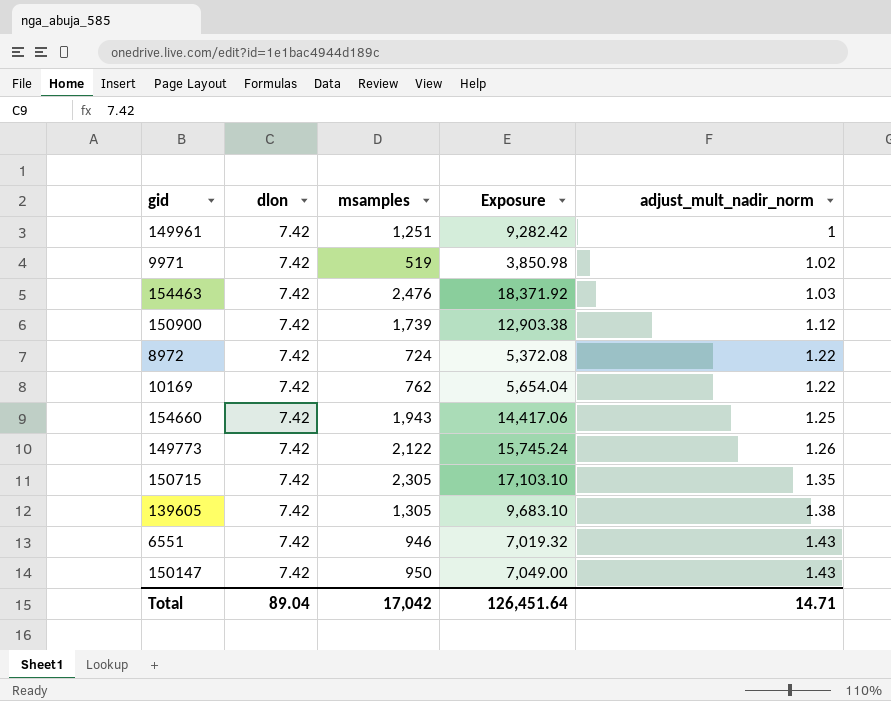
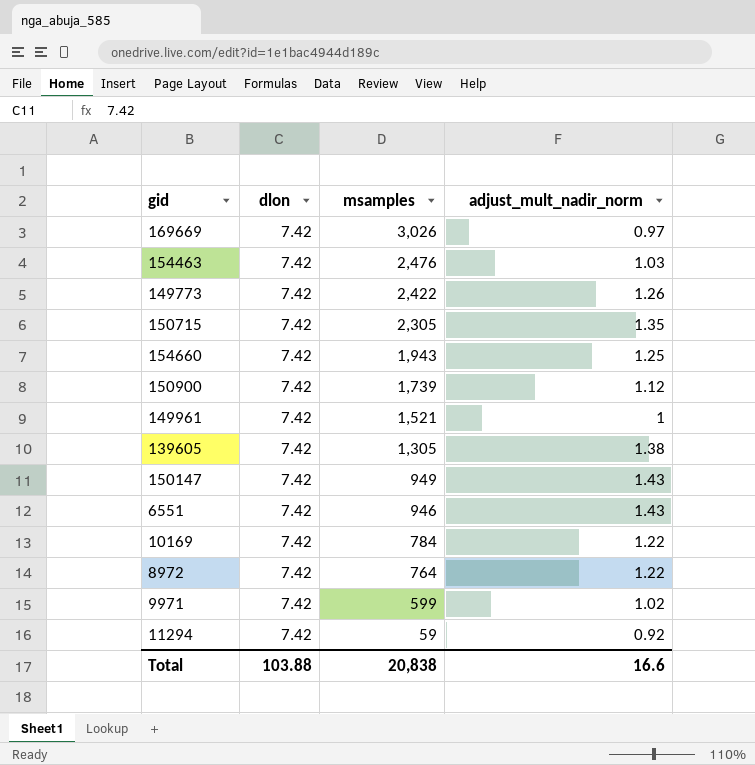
row order: adjust_mult_nadir_norm ascending -> msamples descending
column Exposure | formula: [dlon] * [msamples] -> none
row 169669: none -> 7.42 | 3,026 | 0.97
149773 | msamples: 2,122 -> 2,422
149961 | msamples: 1,251 -> 1,521
150147 | msamples: 950 -> 949
10169 | msamples: 762 -> 784
8972 | msamples: 724 -> 764
9971 | msamples: 519 -> 599
row 11294: none -> 7.42 | 59 | 0.92
Total | dlon: 89.04 -> 103.88
Total | msamples: 17,042 -> 20,838
Total | adjust_mult_nadir_norm: 14.71 -> 16.6

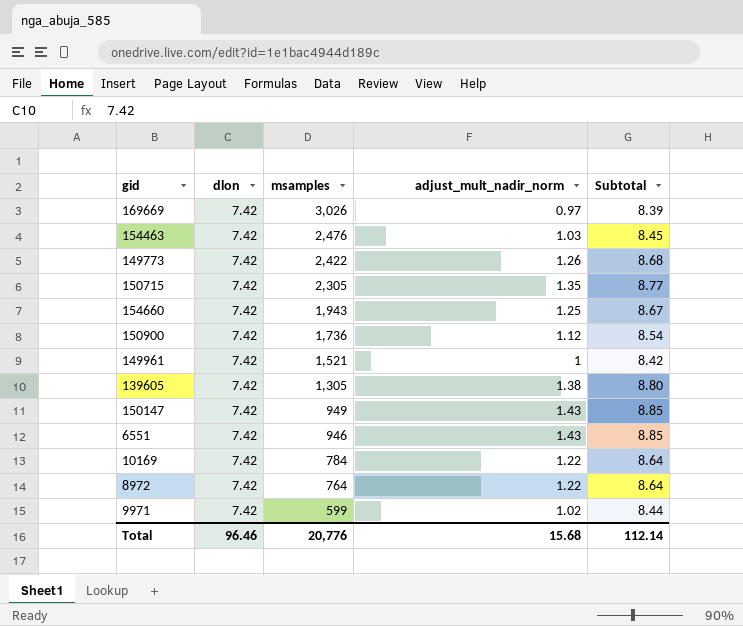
column Subtotal | formula: none -> [dlon] + [adjust_mult_nadir_norm]
row 11294: 7.42 | 59 | 0.92 -> none
150900 | msamples: 1,739 -> 1,736
Total | dlon: 103.88 -> 96.46
Total | msamples: 20,838 -> 20,776
Total | adjust_mult_nadir_norm: 16.6 -> 15.68

